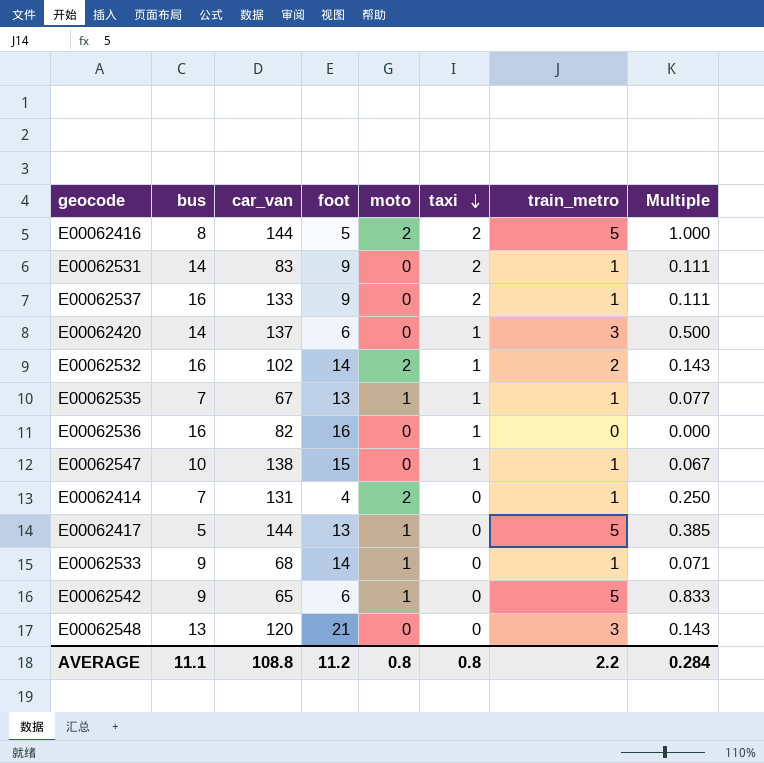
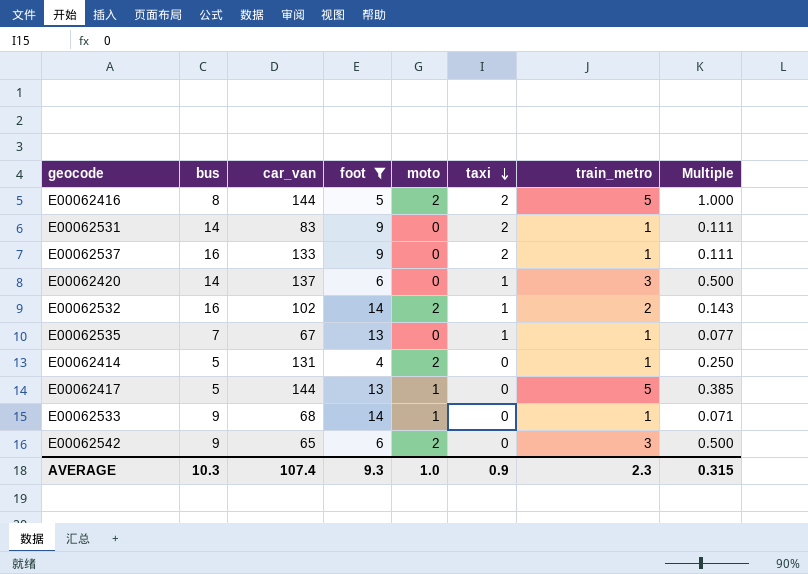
filter: none -> foot <= 14
E00062535 | moto: 1 -> 0
E00062414 | bus: 7 -> 5
E00062542 | moto: 1 -> 2
E00062542 | train_metro: 5 -> 3
E00062542 | Multiple: 0.833 -> 0.500
AVERAGE | bus: 11.1 -> 10.3
AVERAGE | car_van: 108.8 -> 107.4
AVERAGE | foot: 11.2 -> 9.3
AVERAGE | moto: 0.8 -> 1.0
AVERAGE | taxi: 0.8 -> 0.9
AVERAGE | train_metro: 2.2 -> 2.3
AVERAGE | Multiple: 0.284 -> 0.315

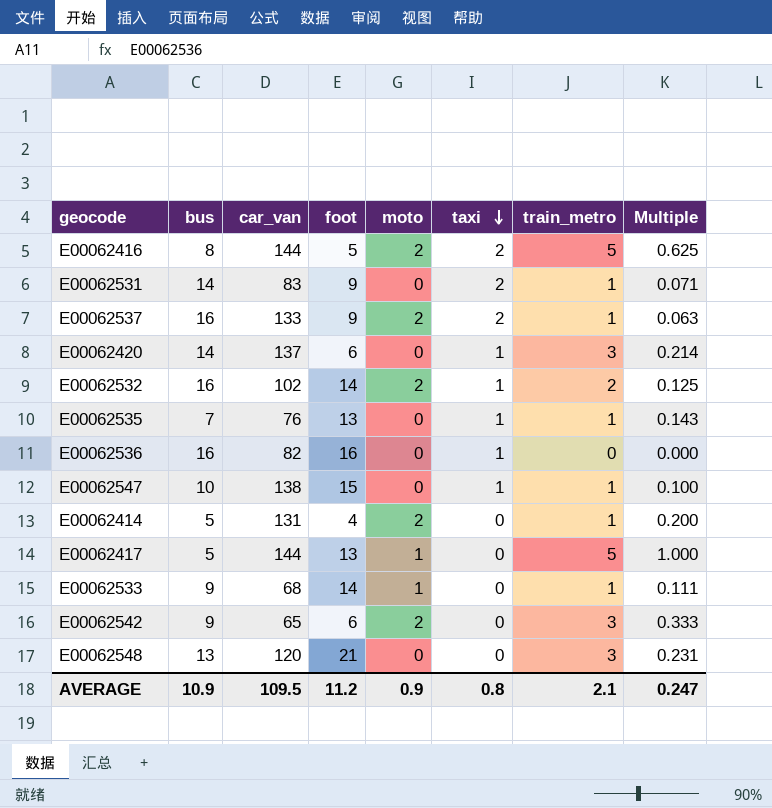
filter: foot <= 14 -> none
column Multiple | formula: [train_metro] / [foot] -> [train_metro] / [bus]
E00062537 | moto: 0 -> 2
E00062535 | car_van: 67 -> 76
AVERAGE | bus: 10.3 -> 10.9
AVERAGE | car_van: 107.4 -> 109.5
AVERAGE | foot: 9.3 -> 11.2
AVERAGE | moto: 1.0 -> 0.9
AVERAGE | taxi: 0.9 -> 0.8
AVERAGE | train_metro: 2.3 -> 2.1
AVERAGE | Multiple: 0.315 -> 0.247

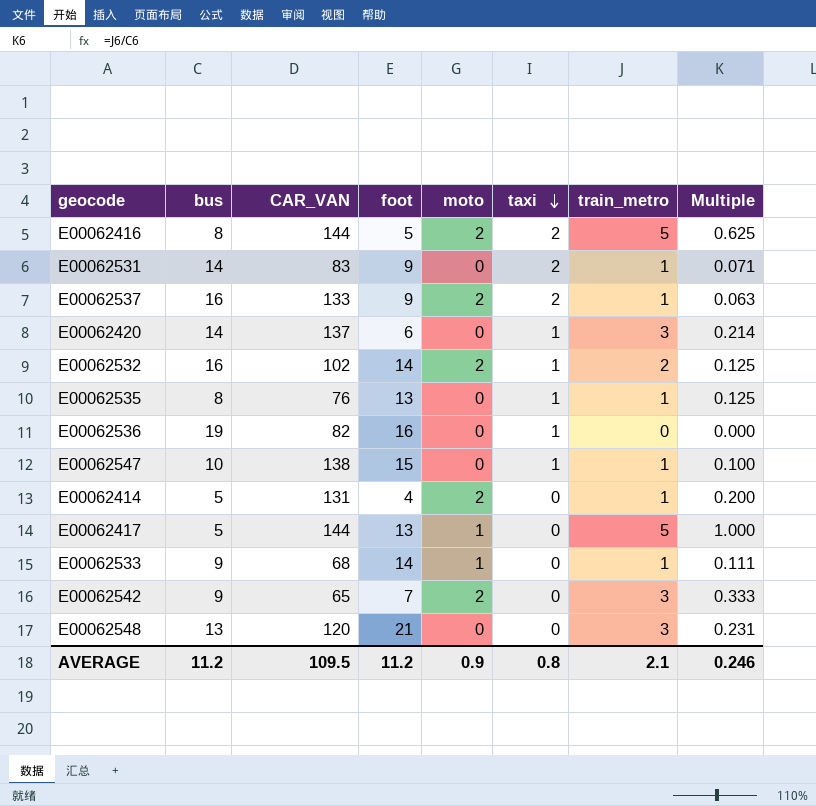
column name: car_van -> CAR_VAN
E00062535 | bus: 7 -> 8
E00062535 | Multiple: 0.143 -> 0.125
E00062536 | bus: 16 -> 19
E00062542 | foot: 6 -> 7
AVERAGE | bus: 10.9 -> 11.2
AVERAGE | Multiple: 0.247 -> 0.246

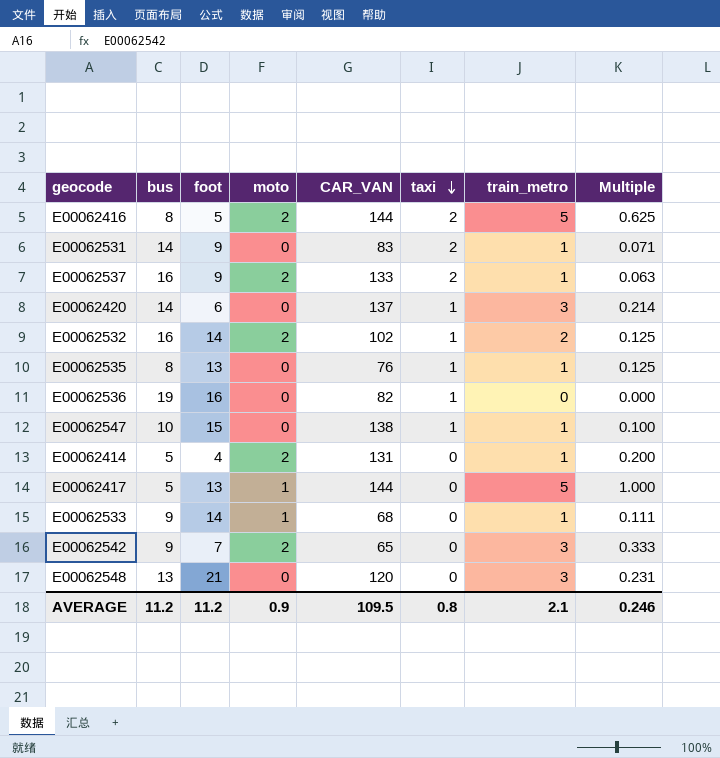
column CAR_VAN | position: 3 -> 5

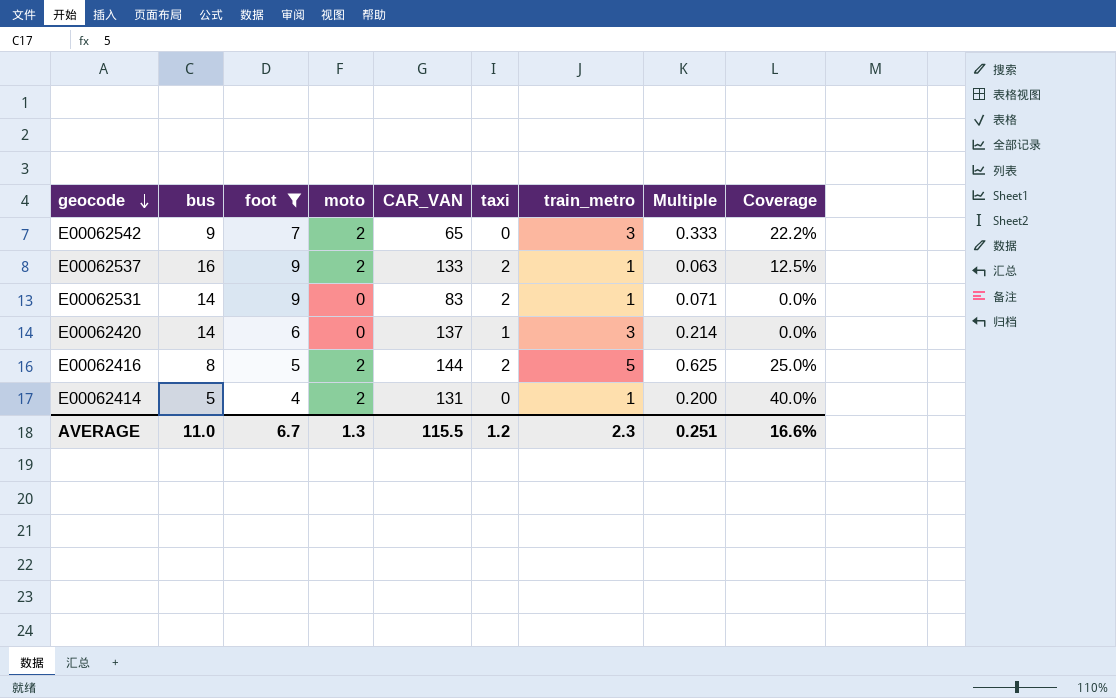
filter: none -> foot <= 9
row order: taxi descending -> geocode descending
column Coverage | formula: none -> [moto] / [bus]
AVERAGE | bus: 11.2 -> 11.0
AVERAGE | foot: 11.2 -> 6.7
AVERAGE | moto: 0.9 -> 1.3
AVERAGE | CAR_VAN: 109.5 -> 115.5
AVERAGE | taxi: 0.8 -> 1.2
AVERAGE | train_metro: 2.1 -> 2.3
AVERAGE | Multiple: 0.246 -> 0.251

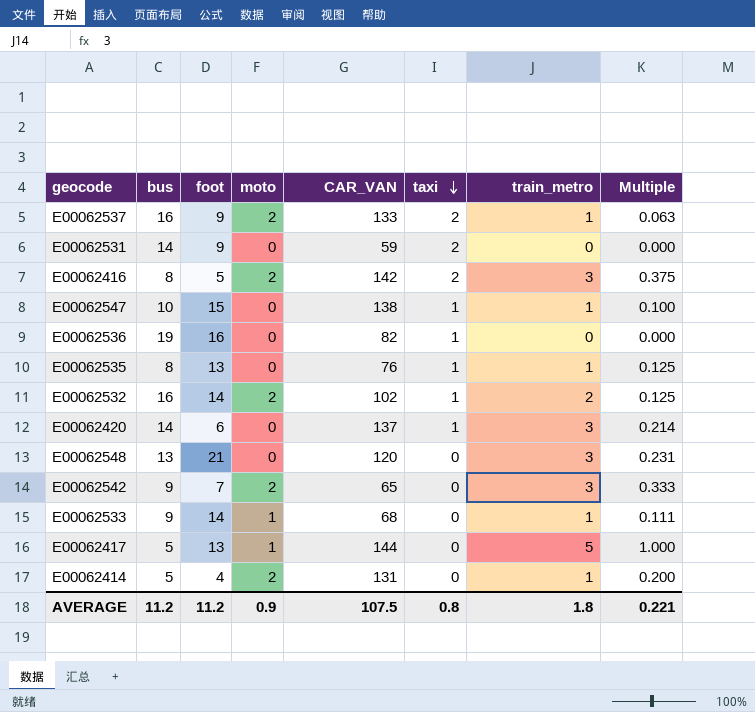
filter: foot <= 9 -> none
row order: geocode descending -> taxi descending
column Coverage | formula: [moto] / [bus] -> none
E00062531 | CAR_VAN: 83 -> 59
E00062531 | train_metro: 1 -> 0
E00062531 | Multiple: 0.071 -> 0.000
E00062416 | CAR_VAN: 144 -> 142
E00062416 | train_metro: 5 -> 3
E00062416 | Multiple: 0.625 -> 0.375
AVERAGE | bus: 11.0 -> 11.2
AVERAGE | foot: 6.7 -> 11.2
AVERAGE | moto: 1.3 -> 0.9
AVERAGE | CAR_VAN: 115.5 -> 107.5
AVERAGE | taxi: 1.2 -> 0.8
AVERAGE | train_metro: 2.3 -> 1.8
AVERAGE | Multiple: 0.251 -> 0.221

